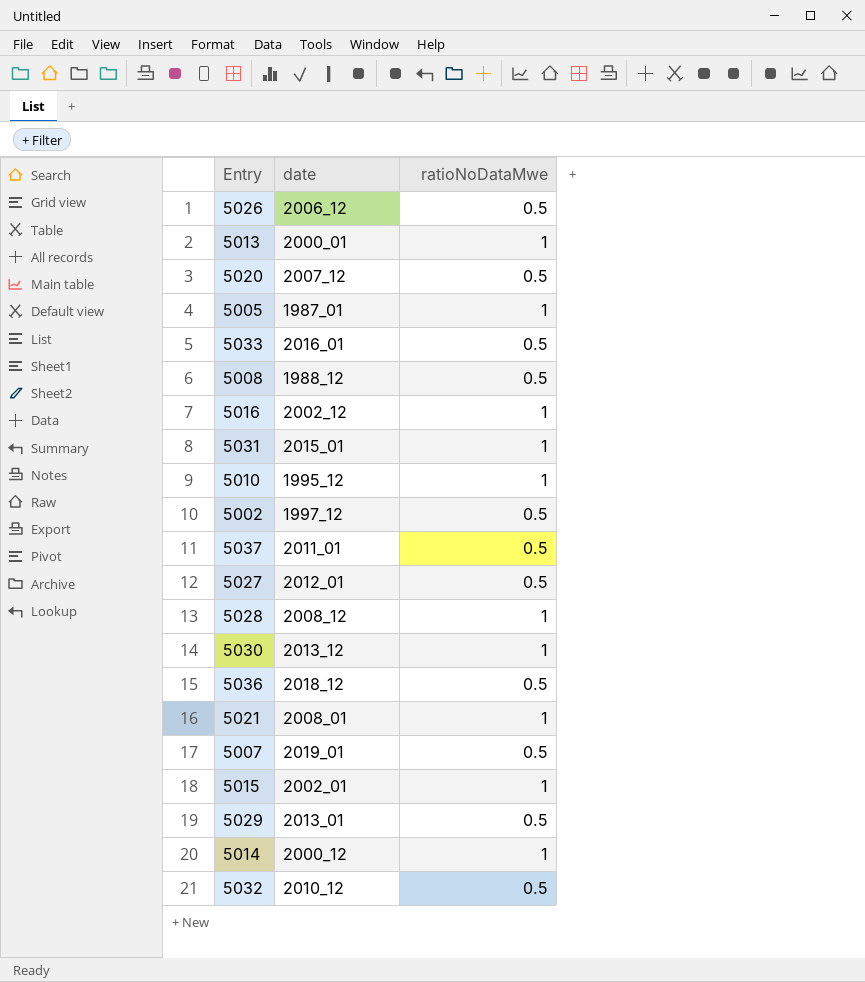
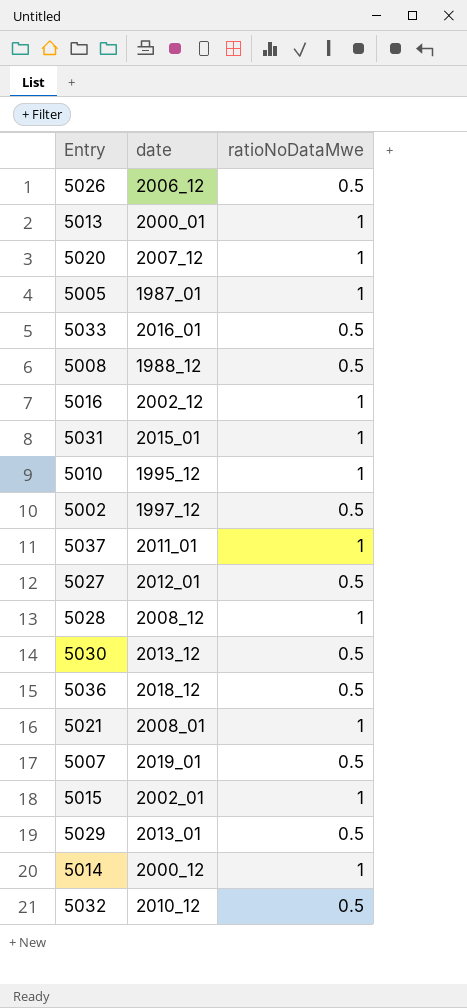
5020 | ratioNoDataMwe: 0.5 -> 1
5037 | ratioNoDataMwe: 0.5 -> 1
5030 | ratioNoDataMwe: 1 -> 0.5

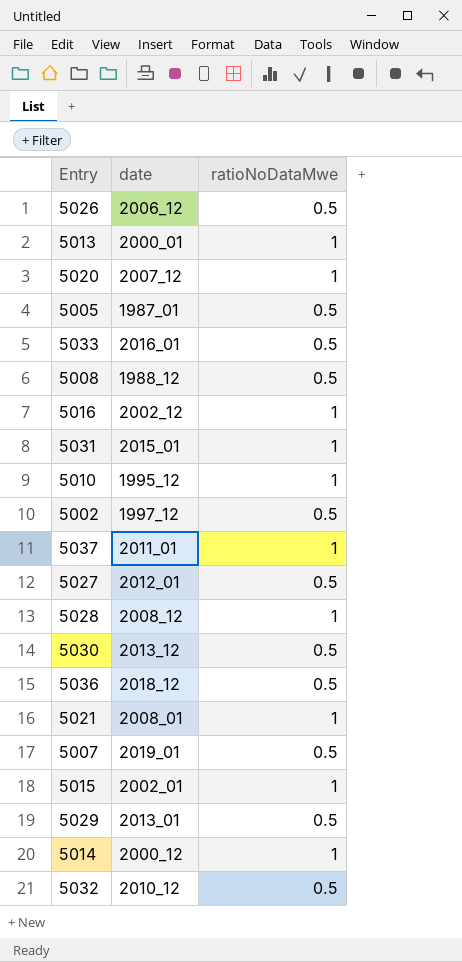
5005 | ratioNoDataMwe: 1 -> 0.5

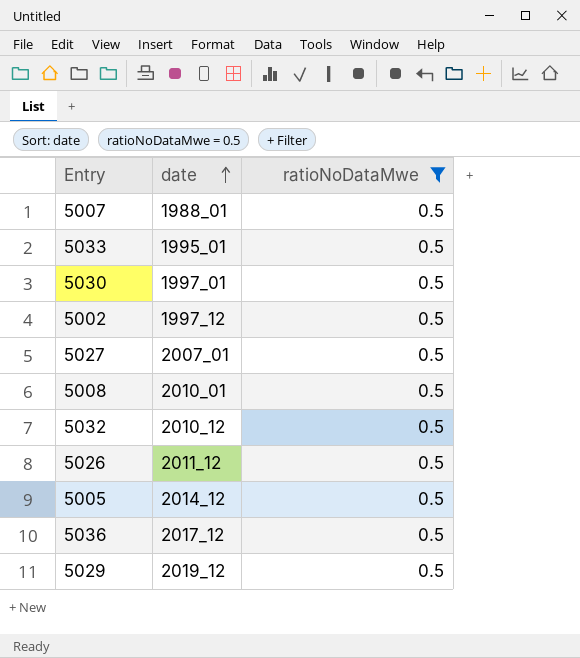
filter: none -> ratioNoDataMwe = 0.5
row order: none -> date ascending
5007 | date: 2019_01 -> 1988_01
5033 | date: 2016_01 -> 1995_01
5030 | date: 2013_12 -> 1997_01
5027 | date: 2012_01 -> 2007_01
5008 | date: 1988_12 -> 2010_01
5026 | date: 2006_12 -> 2011_12
5005 | date: 1987_01 -> 2014_12
5036 | date: 2018_12 -> 2017_12
5029 | date: 2013_01 -> 2019_12

